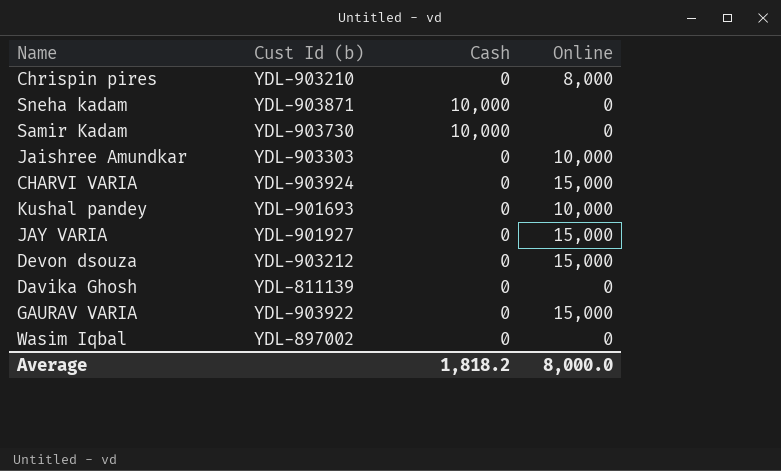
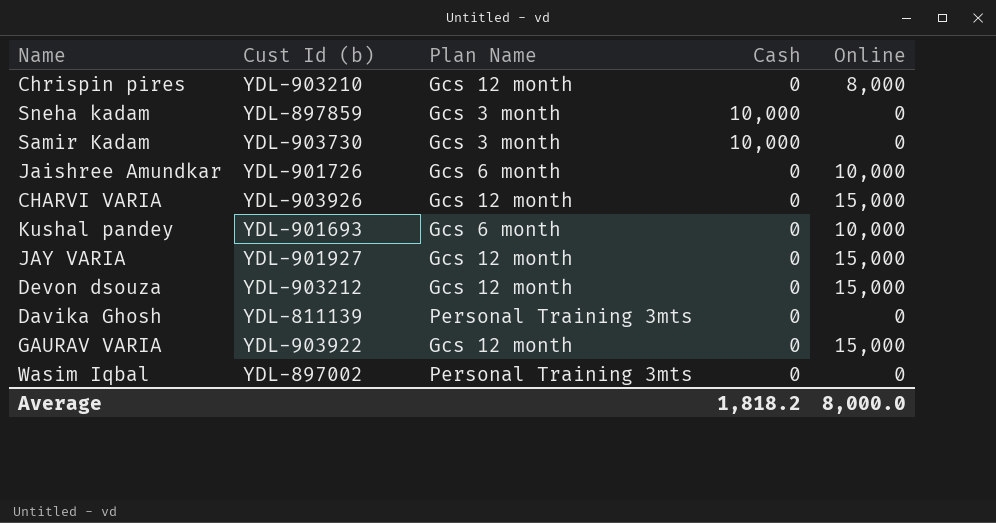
column Plan Name | position: none -> 3
Sneha kadam | Cust Id (b): YDL-903871 -> YDL-897859
Jaishree Amundkar | Cust Id (b): YDL-903303 -> YDL-901726
CHARVI VARIA | Cust Id (b): YDL-903924 -> YDL-903926

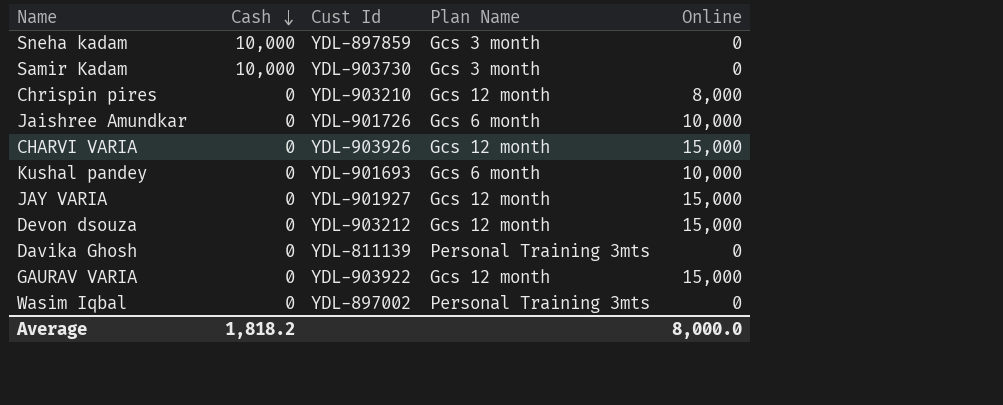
row order: none -> Cash descending
column Cash | position: 4 -> 2
column name: Cust Id (b) -> Cust Id

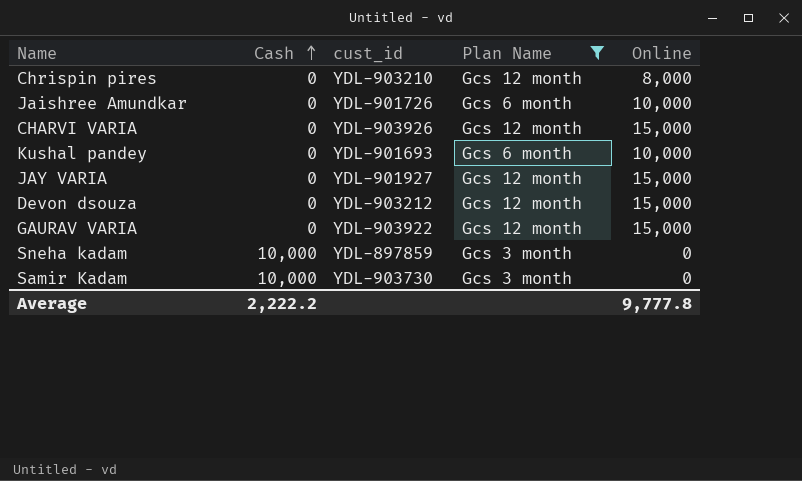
filter: none -> Plan Name != Personal Training 3mts
row order: Cash descending -> Cash ascending
column name: Cust Id -> cust_id
Average | Cash: 1,818.2 -> 2,222.2
Average | Online: 8,000.0 -> 9,777.8

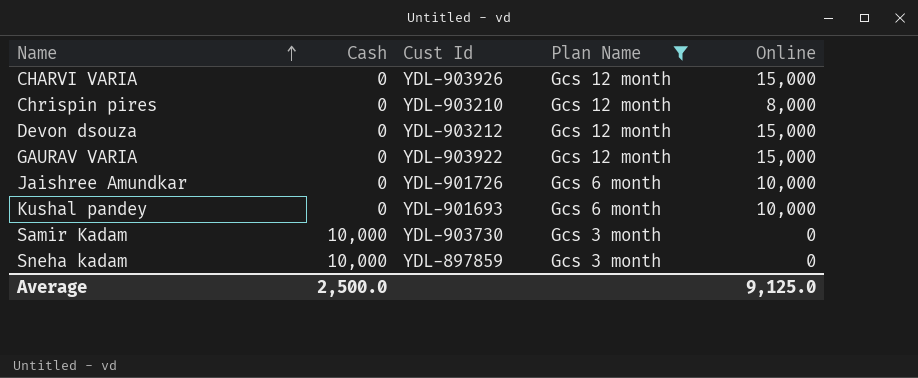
row order: Cash ascending -> Name ascending
column name: cust_id -> Cust Id
row JAY VARIA: 0 | YDL-901927 | Gcs 12 month | 15,000 -> none
Average | Cash: 2,222.2 -> 2,500.0
Average | Online: 9,777.8 -> 9,125.0

